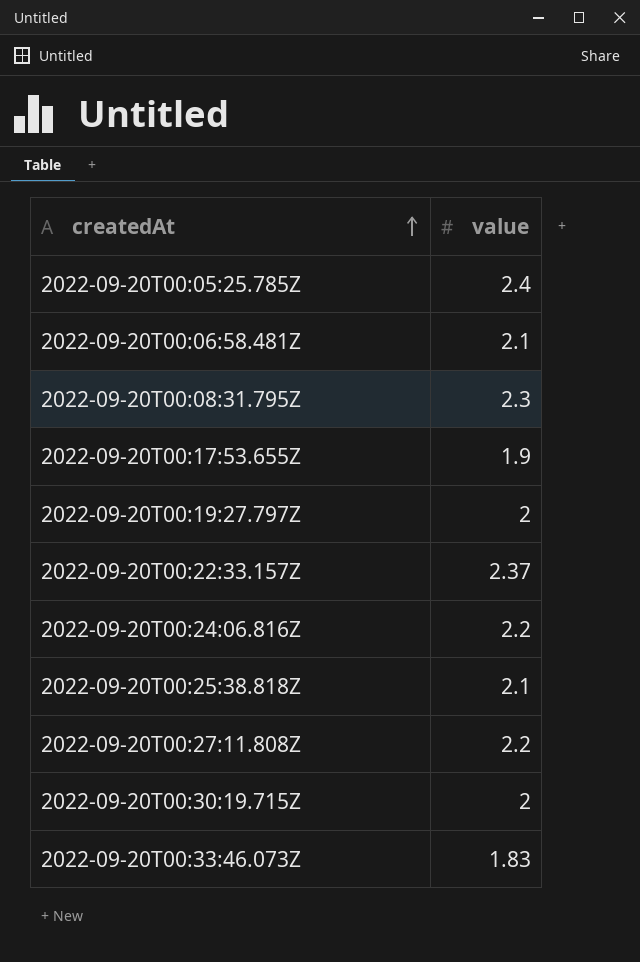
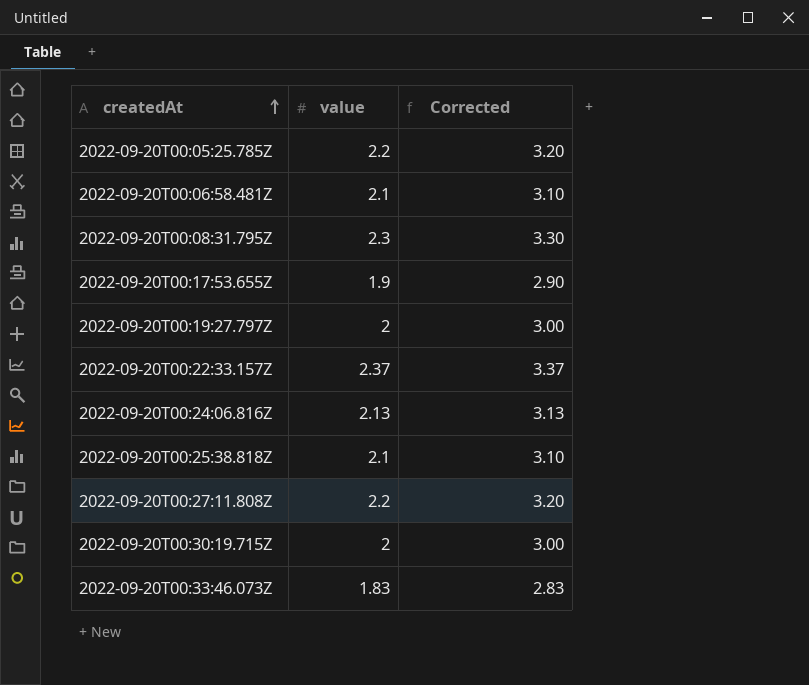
column Corrected | formula: none -> [value] + 1
2022-09-20T00:05:25.785Z | value: 2.4 -> 2.2
2022-09-20T00:24:06.816Z | value: 2.2 -> 2.13

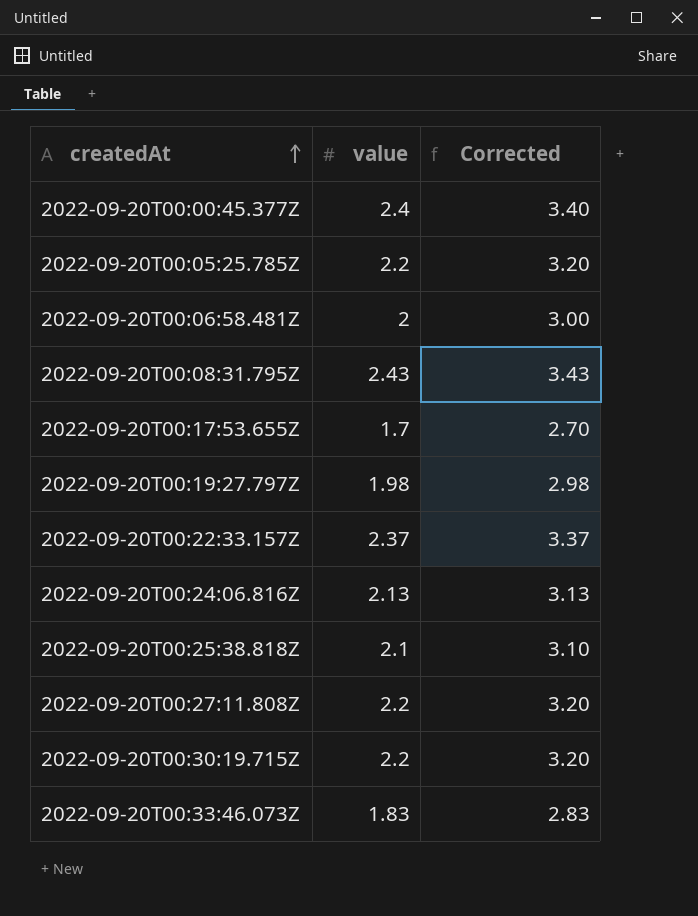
row 2022-09-20T00:00:45.377Z: none -> 2.4 | 3.40
2022-09-20T00:06:58.481Z | value: 2.1 -> 2
2022-09-20T00:06:58.481Z | Corrected: 3.10 -> 3.00
2022-09-20T00:08:31.795Z | value: 2.3 -> 2.43
2022-09-20T00:08:31.795Z | Corrected: 3.30 -> 3.43
2022-09-20T00:17:53.655Z | value: 1.9 -> 1.7
2022-09-20T00:17:53.655Z | Corrected: 2.90 -> 2.70
2022-09-20T00:19:27.797Z | value: 2 -> 1.98
2022-09-20T00:19:27.797Z | Corrected: 3.00 -> 2.98
2022-09-20T00:30:19.715Z | value: 2 -> 2.2
2022-09-20T00:30:19.715Z | Corrected: 3.00 -> 3.20

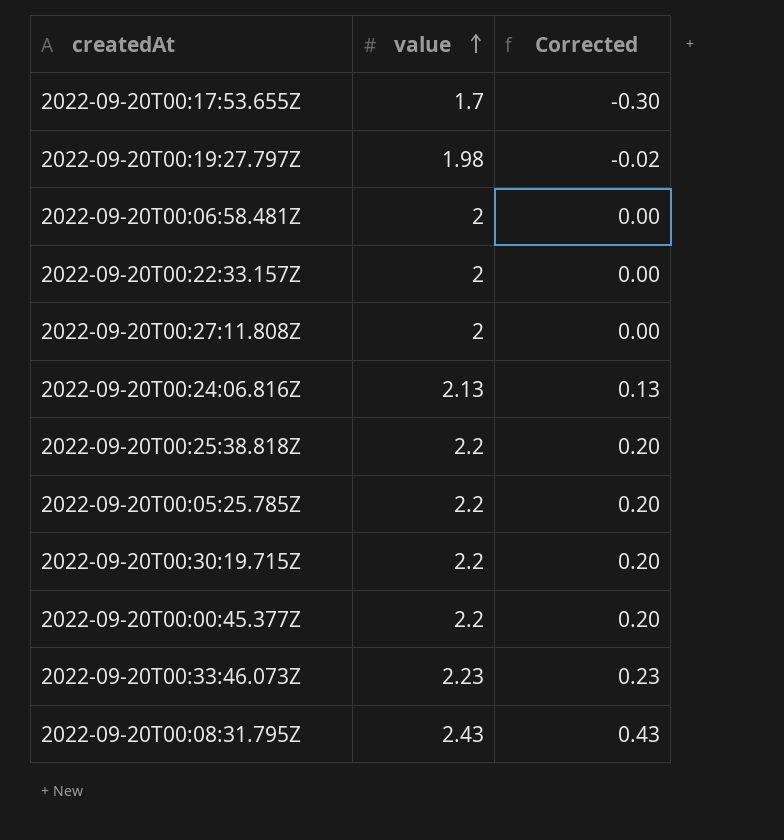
row order: createdAt ascending -> value ascending
column Corrected | formula: [value] + 1 -> [value] - 2
2022-09-20T00:22:33.157Z | value: 2.37 -> 2
2022-09-20T00:27:11.808Z | value: 2.2 -> 2
2022-09-20T00:25:38.818Z | value: 2.1 -> 2.2
2022-09-20T00:00:45.377Z | value: 2.4 -> 2.2
2022-09-20T00:33:46.073Z | value: 1.83 -> 2.23

